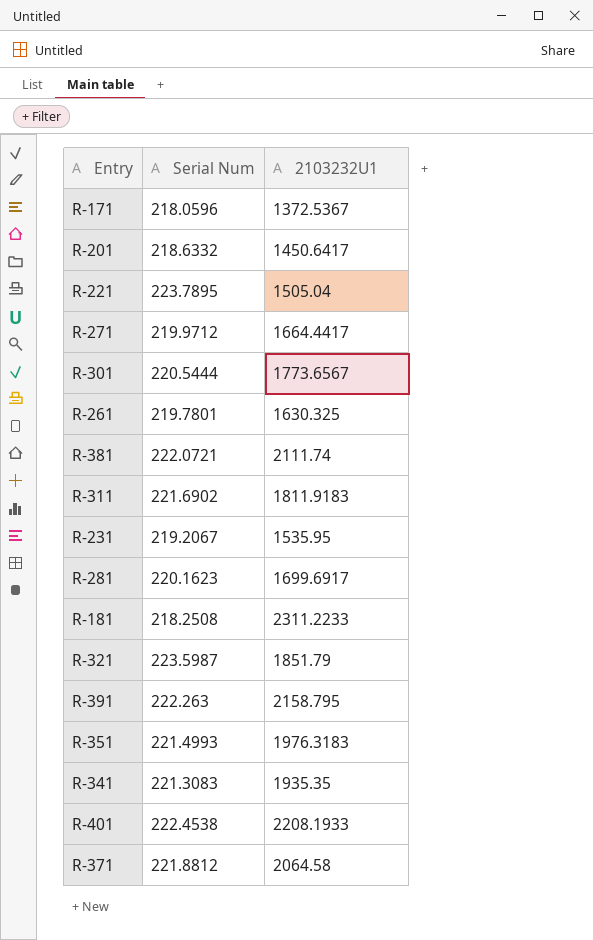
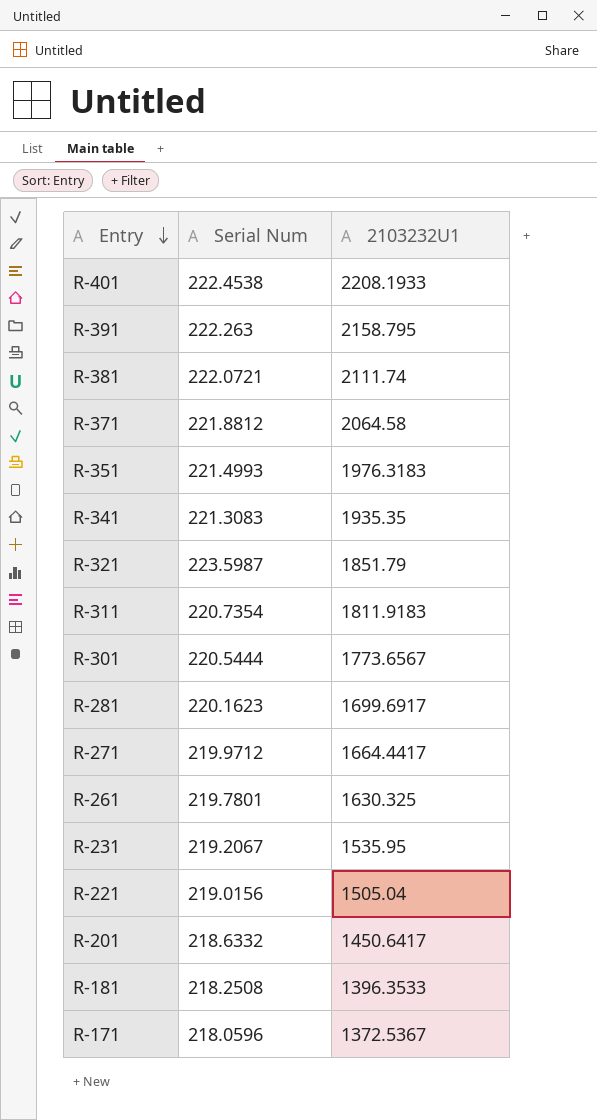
row order: none -> Entry descending
R-311 | Serial Num: 221.6902 -> 220.7354
R-221 | Serial Num: 223.7895 -> 219.0156
R-181 | 2103232U1: 2311.2233 -> 1396.3533

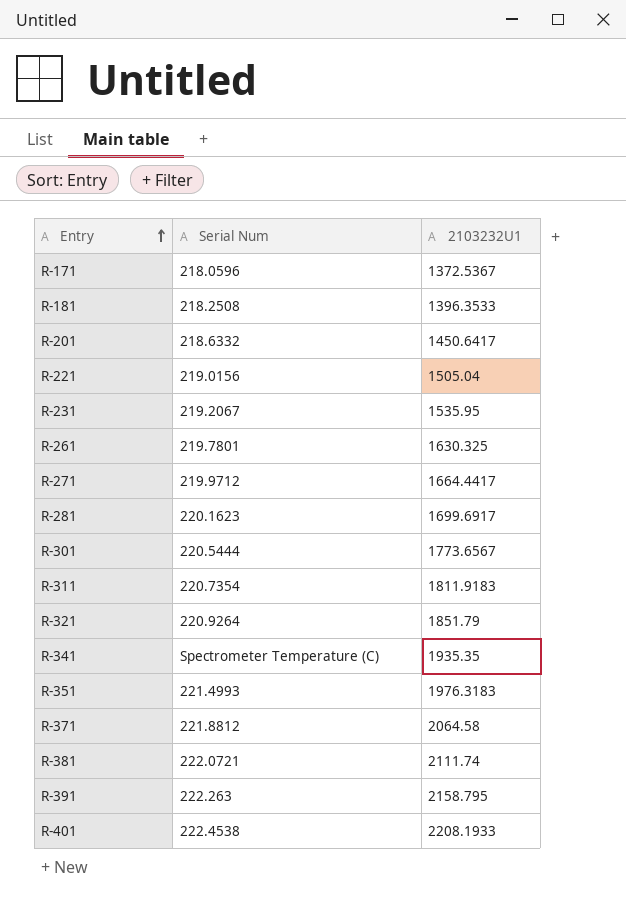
row order: Entry descending -> Entry ascending
R-321 | Serial Num: 223.5987 -> 220.9264
R-341 | Serial Num: 221.3083 -> Spectrometer Temperature (C)

